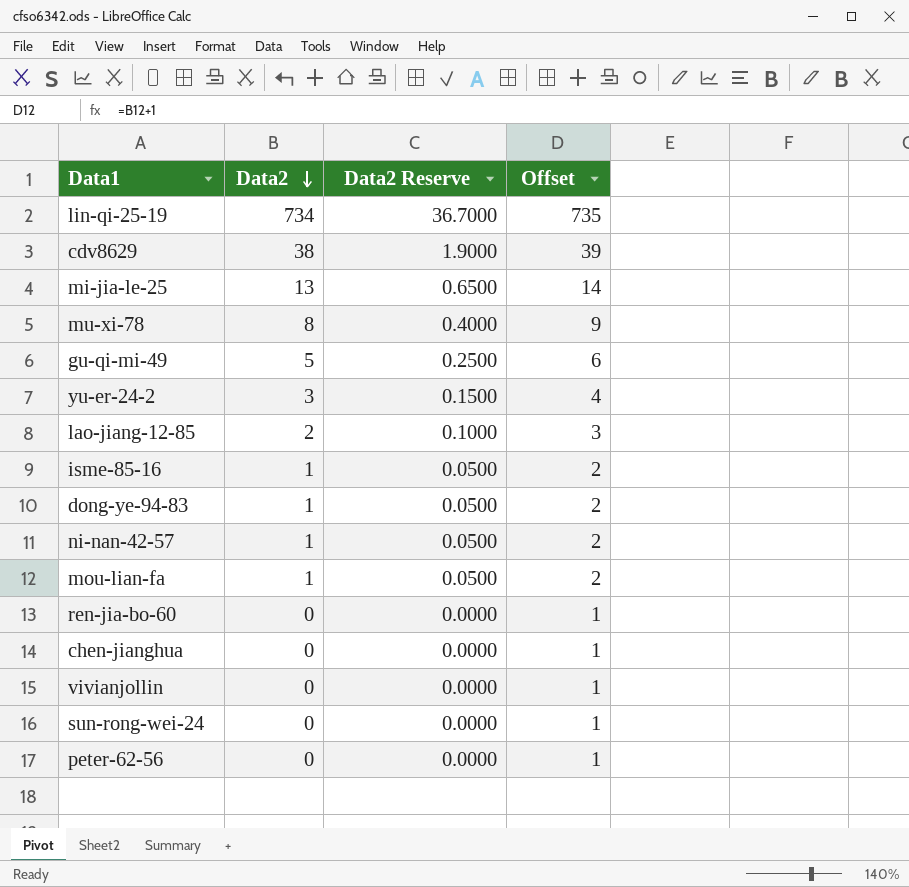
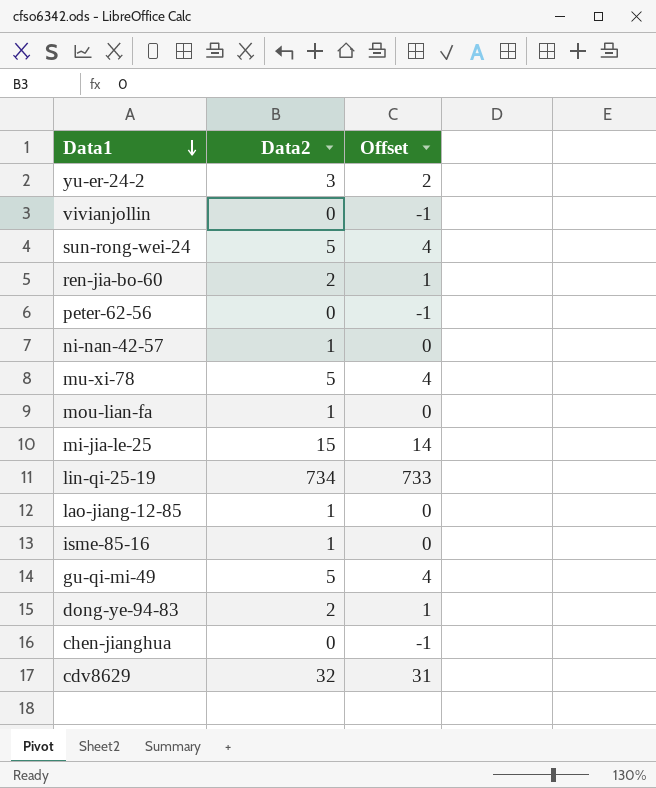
row order: Data2 descending -> Data1 descending
column Data2 Reserve | formula: [Data2] * 0.05 -> none
column Offset | formula: [Data2] + 1 -> [Data2] - 1
sun-rong-wei-24 | Data2: 0 -> 5
ren-jia-bo-60 | Data2: 0 -> 2
mu-xi-78 | Data2: 8 -> 5
mi-jia-le-25 | Data2: 13 -> 15
lao-jiang-12-85 | Data2: 2 -> 1
dong-ye-94-83 | Data2: 1 -> 2
cdv8629 | Data2: 38 -> 32

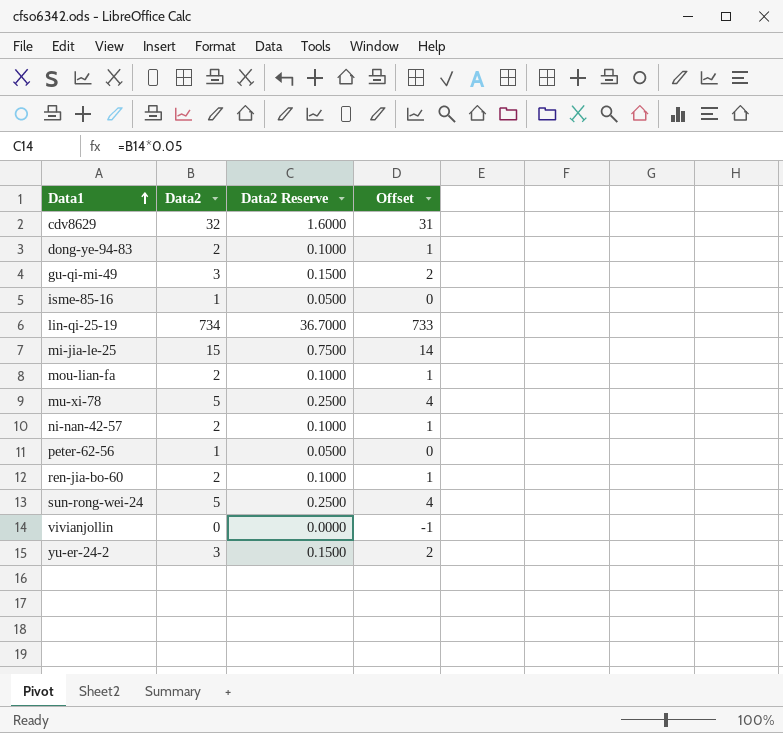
row order: Data1 descending -> Data1 ascending
column Data2 Reserve | formula: none -> [Data2] * 0.05
row lao-jiang-12-85: 1 | 0 -> none
row chen-jianghua: 0 | -1 -> none
gu-qi-mi-49 | Data2: 5 -> 3
gu-qi-mi-49 | Offset: 4 -> 2
mou-lian-fa | Data2: 1 -> 2
mou-lian-fa | Offset: 0 -> 1
ni-nan-42-57 | Data2: 1 -> 2
ni-nan-42-57 | Offset: 0 -> 1
peter-62-56 | Data2: 0 -> 1
peter-62-56 | Offset: -1 -> 0

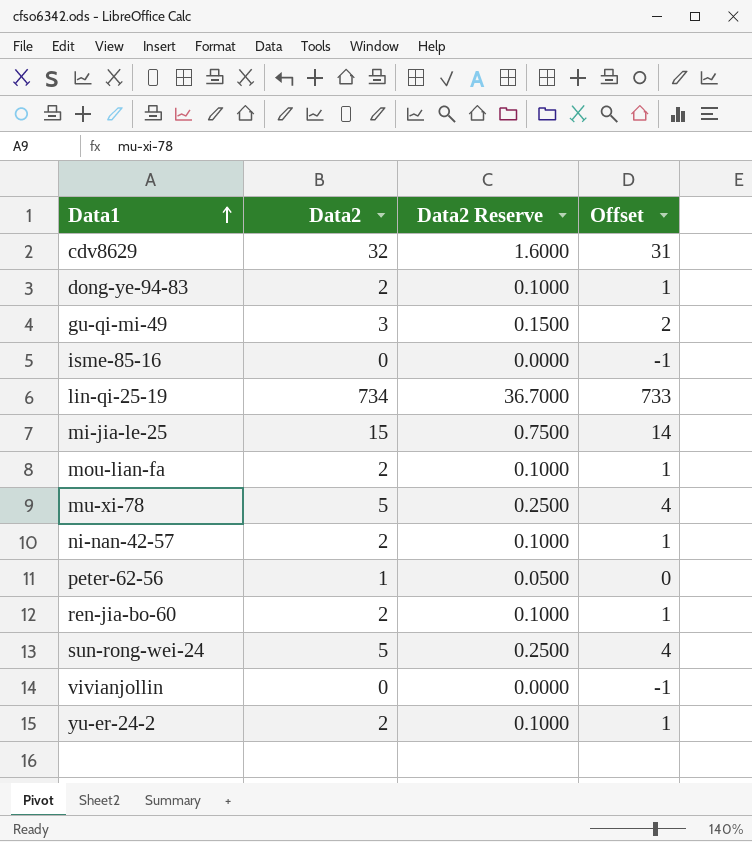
isme-85-16 | Data2: 1 -> 0
isme-85-16 | Data2 Reserve: 0.0500 -> 0.0000
isme-85-16 | Offset: 0 -> -1
yu-er-24-2 | Data2: 3 -> 2
yu-er-24-2 | Data2 Reserve: 0.1500 -> 0.1000
yu-er-24-2 | Offset: 2 -> 1

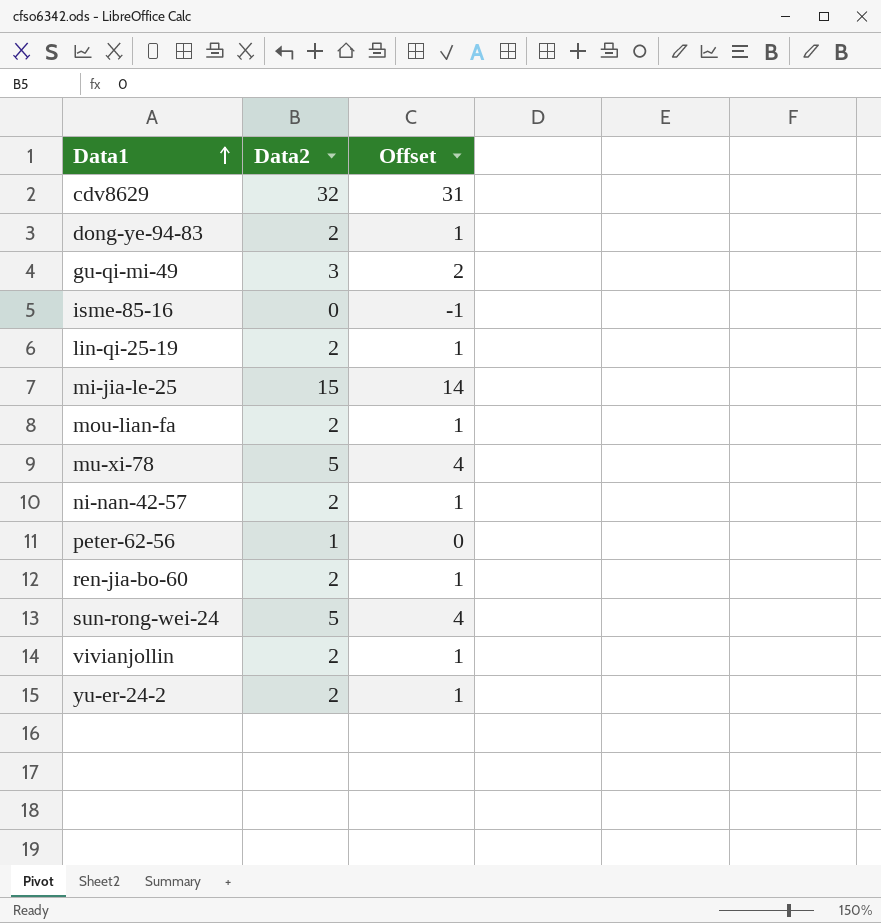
column Data2 Reserve | formula: [Data2] * 0.05 -> none
lin-qi-25-19 | Data2: 734 -> 2
lin-qi-25-19 | Offset: 733 -> 1
vivianjollin | Data2: 0 -> 2
vivianjollin | Offset: -1 -> 1

